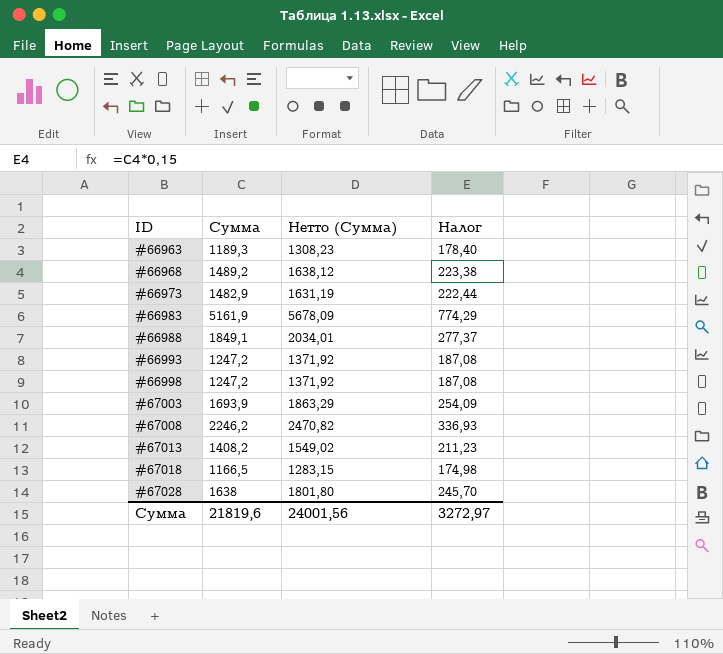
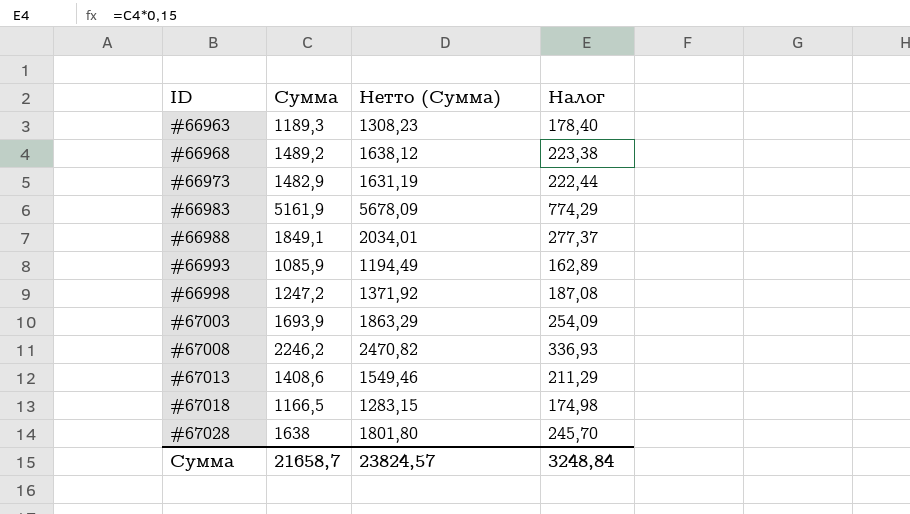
#66993 | Сумма: 1247,2 -> 1085,9
#66993 | Нетто (Сумма): 1371,92 -> 1194,49
#66993 | Налог: 187,08 -> 162,89
#67013 | Сумма: 1408,2 -> 1408,6
#67013 | Нетто (Сумма): 1549,02 -> 1549,46
#67013 | Налог: 211,23 -> 211,29
Сумма | Сумма: 21819,6 -> 21658,7
Сумма | Нетто (Сумма): 24001,56 -> 23824,57
Сумма | Налог: 3272,97 -> 3248,84

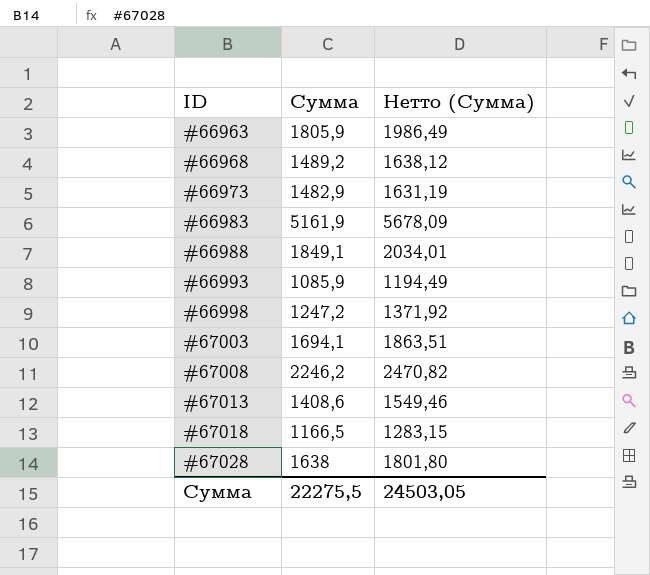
column Налог | formula: [Сумма] * 0,15 -> none
#66963 | Сумма: 1189,3 -> 1805,9
#66963 | Нетто (Сумма): 1308,23 -> 1986,49
#67003 | Сумма: 1693,9 -> 1694,1
#67003 | Нетто (Сумма): 1863,29 -> 1863,51
Сумма | Сумма: 21658,7 -> 22275,5
Сумма | Нетто (Сумма): 23824,57 -> 24503,05

